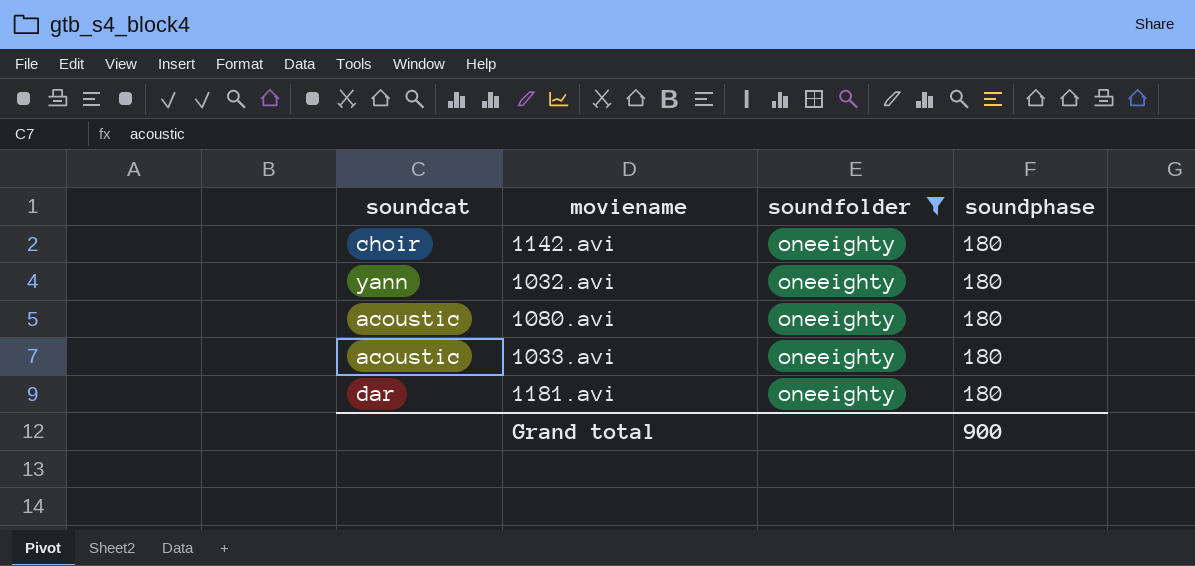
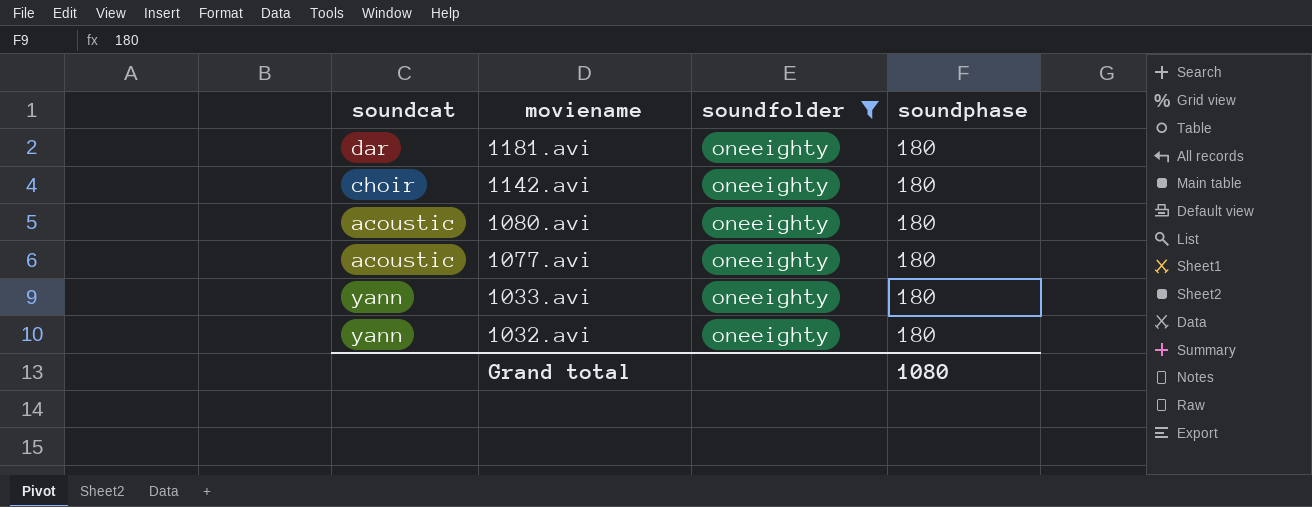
row order: none -> moviename descending
row 1077.avi: none -> acoustic | oneeighty | 180
1033.avi | soundcat: acoustic -> yann
Grand total | soundphase: 900 -> 1080

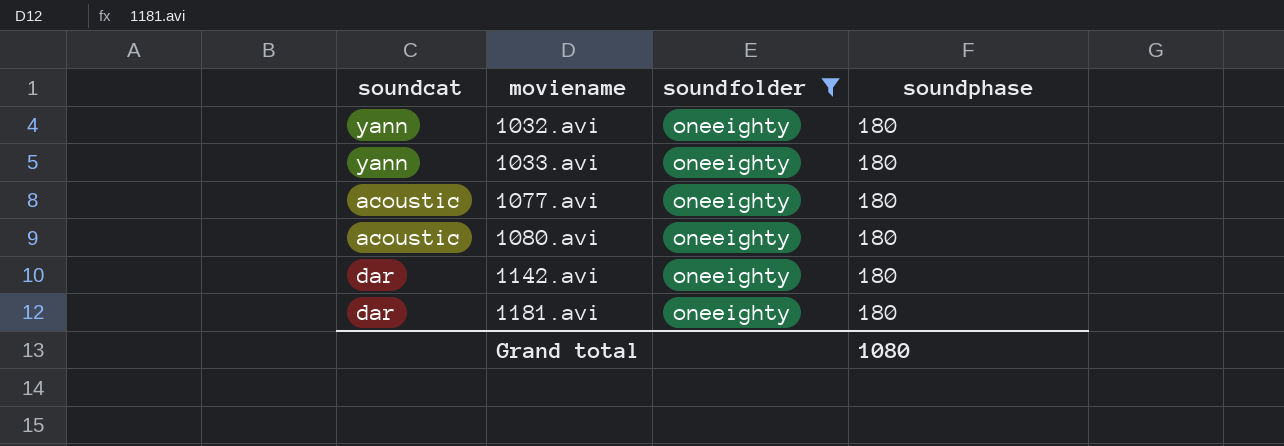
row order: moviename descending -> moviename ascending
1142.avi | soundcat: choir -> dar

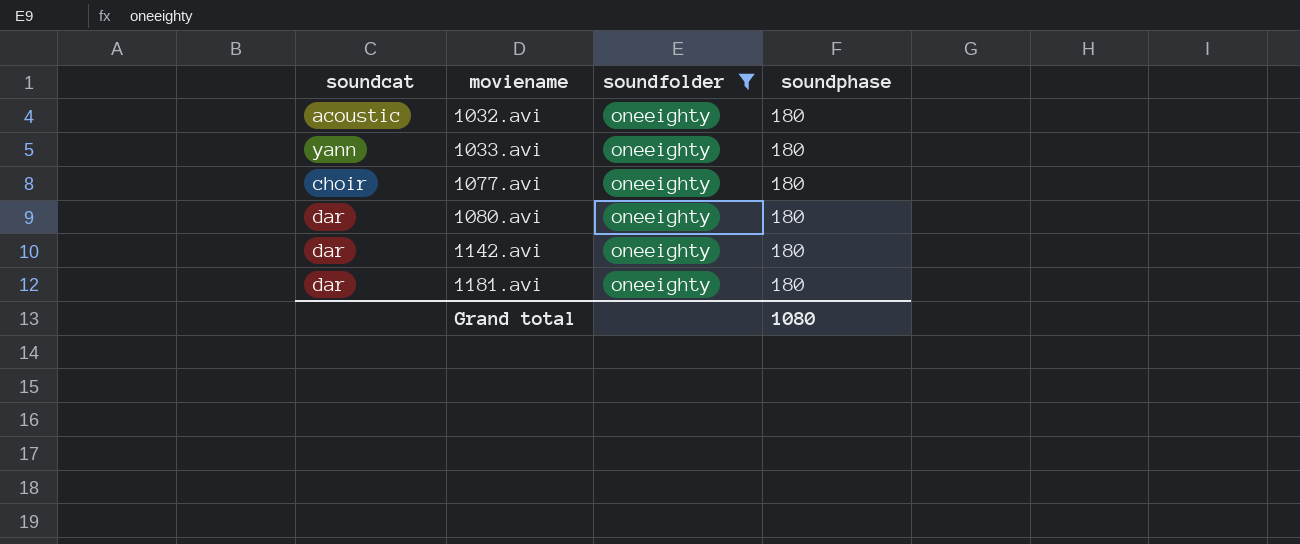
1032.avi | soundcat: yann -> acoustic
1077.avi | soundcat: acoustic -> choir
1080.avi | soundcat: acoustic -> dar

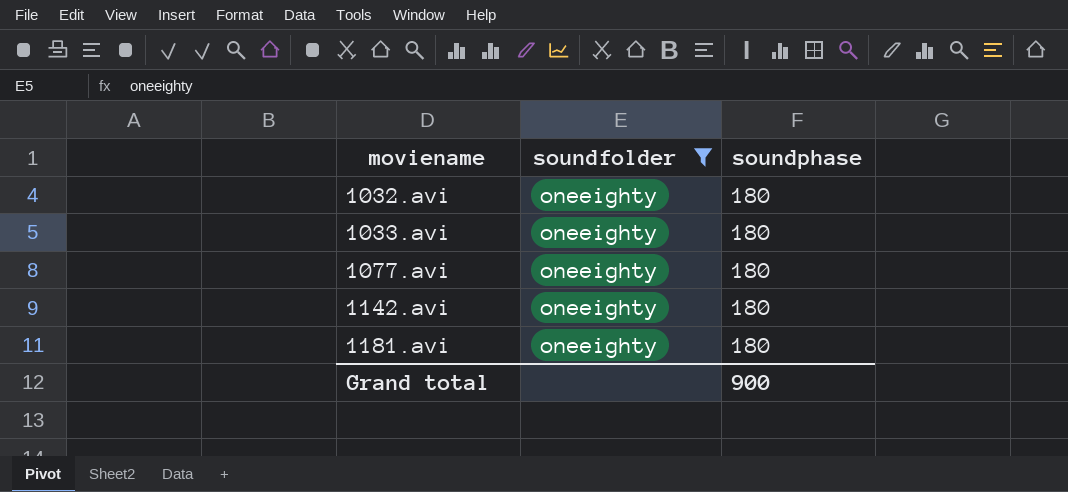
column soundcat | position: 1 -> none
row 1080.avi: dar | oneeighty | 180 -> none
Grand total | soundphase: 1080 -> 900

